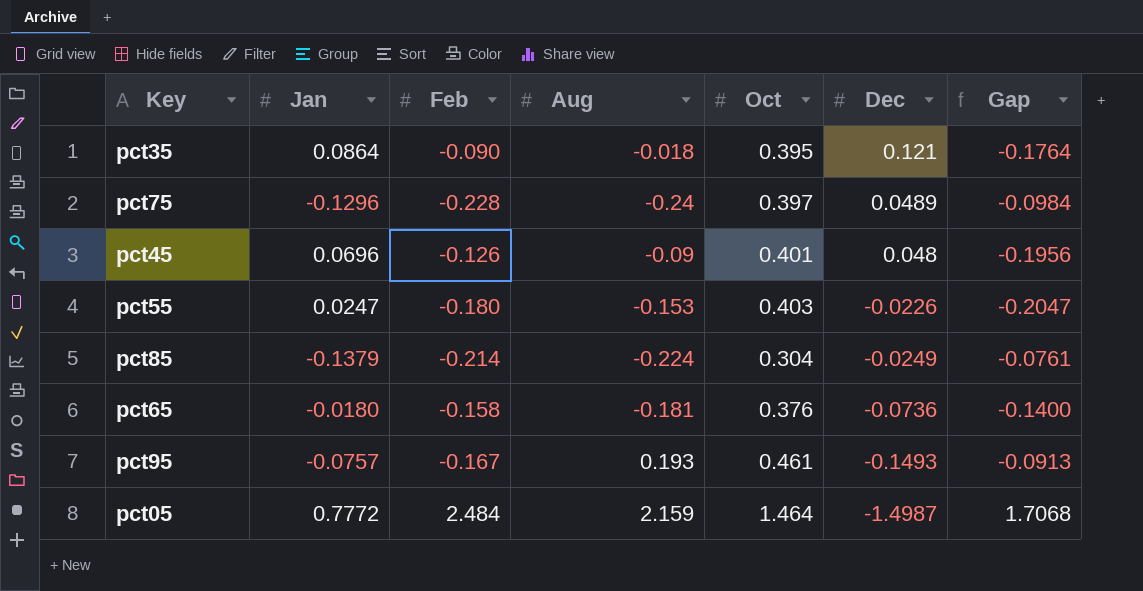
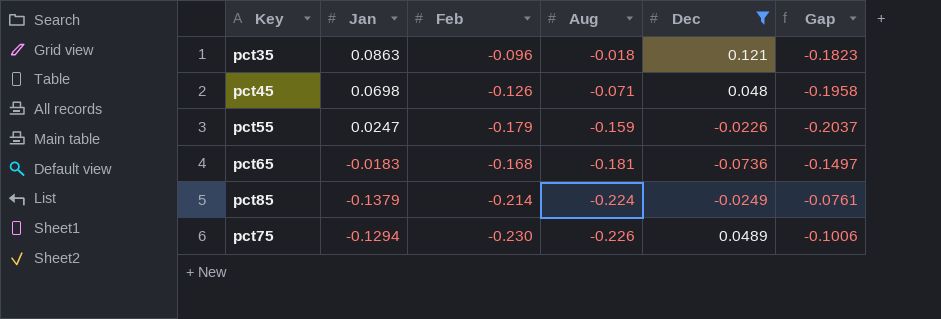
filter: none -> Dec >= -0.0736
row order: Dec descending -> Aug descending
column Oct | position: 5 -> none
pct35 | Jan: 0.0864 -> 0.0863
pct35 | Feb: -0.090 -> -0.096
pct35 | Gap: -0.1764 -> -0.1823
pct45 | Jan: 0.0696 -> 0.0698
pct45 | Aug: -0.09 -> -0.071
pct45 | Gap: -0.1956 -> -0.1958
pct55 | Feb: -0.180 -> -0.179
pct55 | Aug: -0.153 -> -0.159
pct55 | Gap: -0.2047 -> -0.2037
pct65 | Jan: -0.0180 -> -0.0183
pct65 | Feb: -0.158 -> -0.168
pct65 | Gap: -0.1400 -> -0.1497
pct75 | Jan: -0.1296 -> -0.1294
pct75 | Feb: -0.228 -> -0.230
pct75 | Aug: -0.24 -> -0.226
pct75 | Gap: -0.0984 -> -0.1006

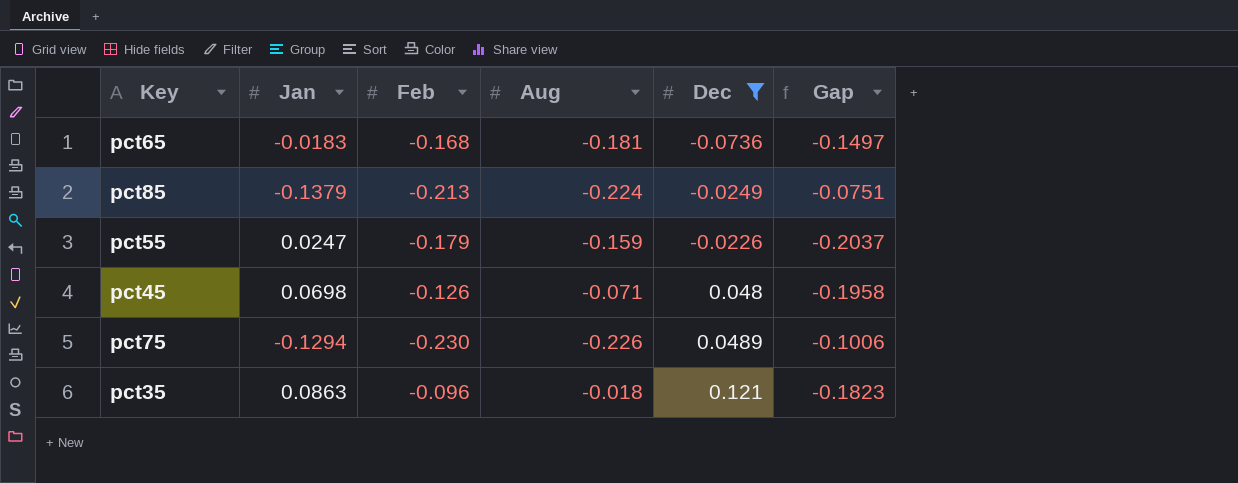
row order: Aug descending -> Dec ascending
pct85 | Feb: -0.214 -> -0.213
pct85 | Gap: -0.0761 -> -0.0751

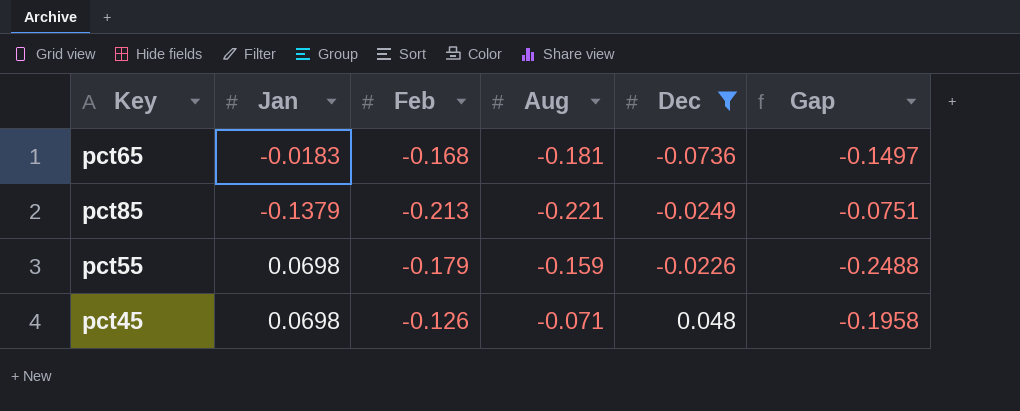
row pct75: -0.1294 | -0.230 | -0.226 | 0.0489 | -0.1006 -> none
row pct35: 0.0863 | -0.096 | -0.018 | 0.121 | -0.1823 -> none
pct85 | Aug: -0.224 -> -0.221
pct55 | Jan: 0.0247 -> 0.0698
pct55 | Gap: -0.2037 -> -0.2488

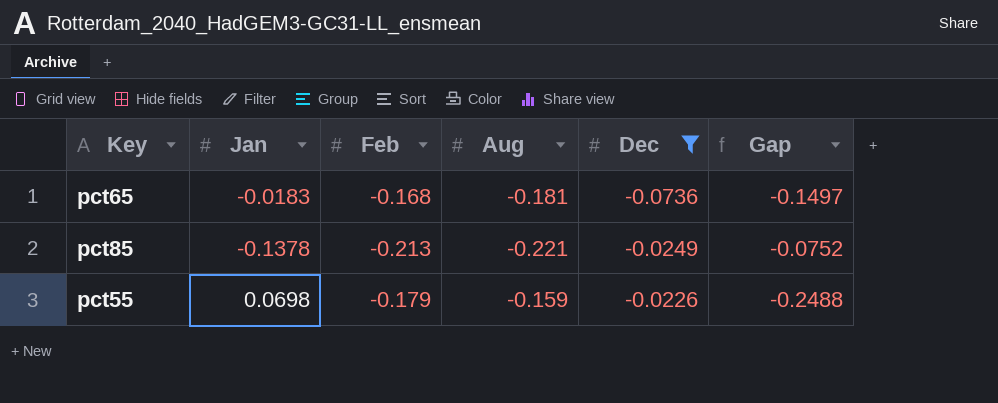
row pct45: 0.0698 | -0.126 | -0.071 | 0.048 | -0.1958 -> none
pct85 | Jan: -0.1379 -> -0.1378
pct85 | Gap: -0.0751 -> -0.0752

